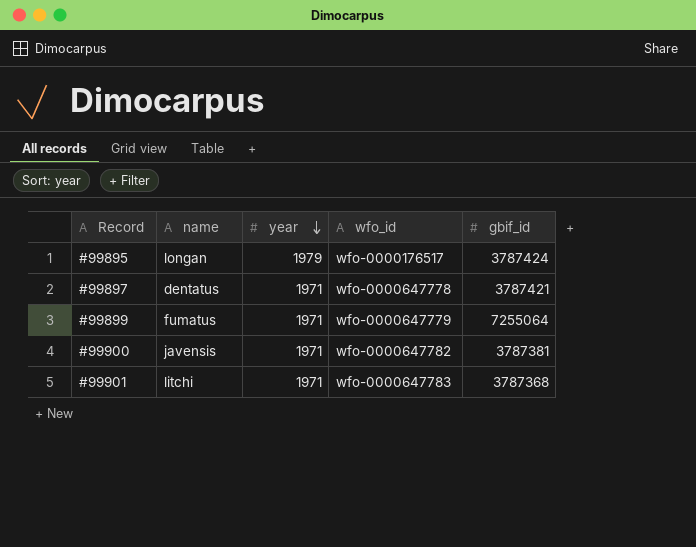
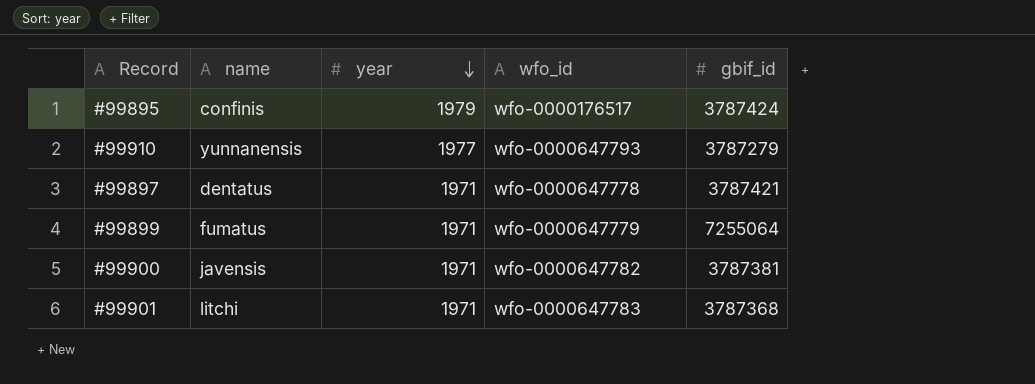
#99895 | name: longan -> confinis
row #99910: none -> yunnanensis | 1977 | wfo-0000647793 | 3787279

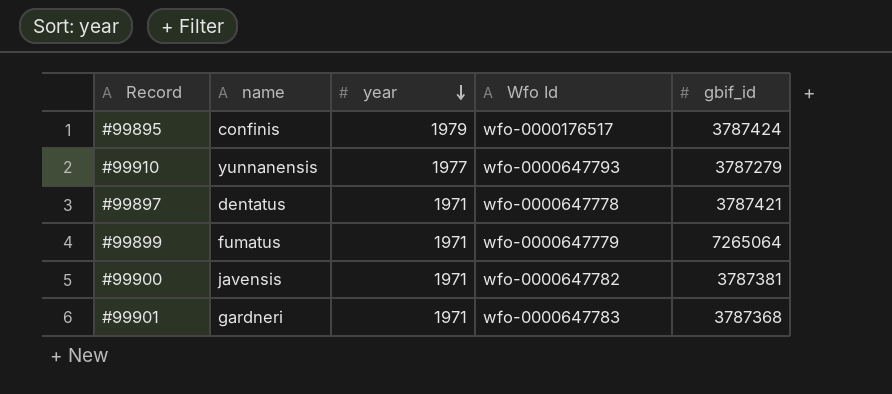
column name: wfo_id -> Wfo Id
#99899 | gbif_id: 7255064 -> 7265064
#99901 | name: litchi -> gardneri

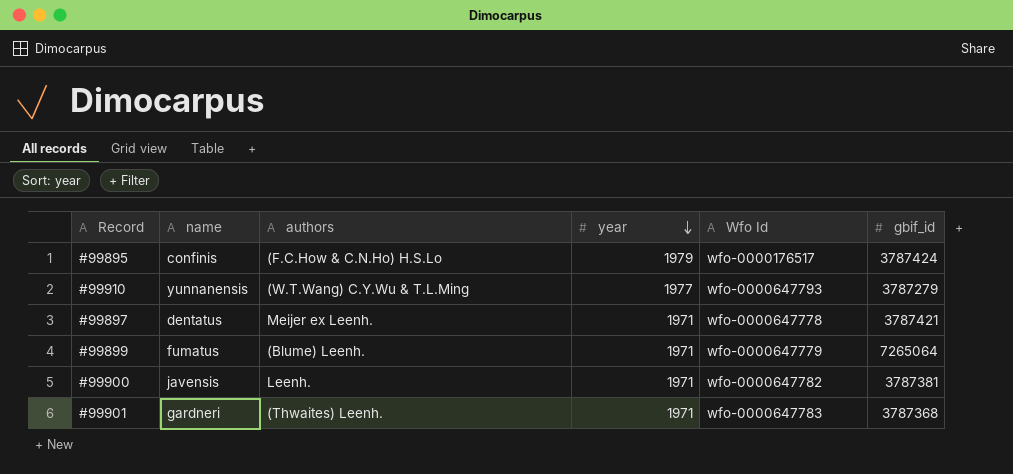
column authors | position: none -> 3

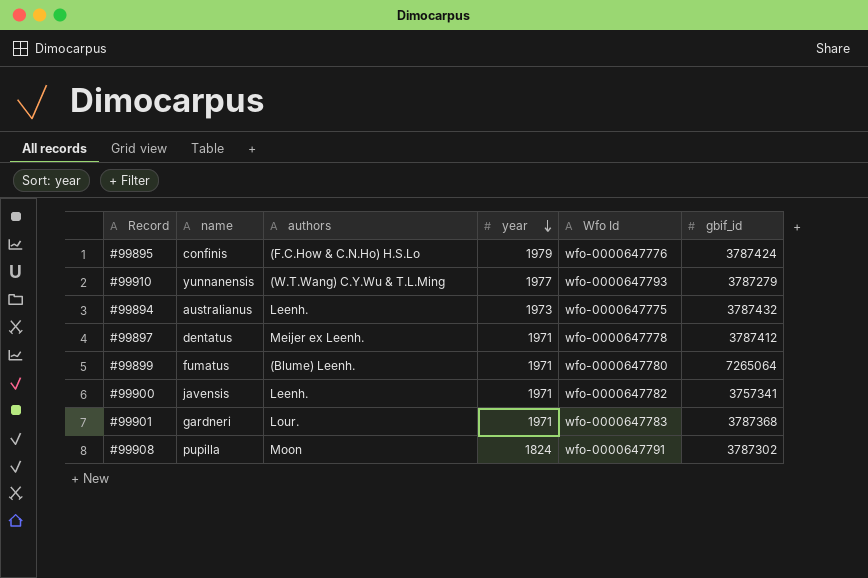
#99895 | Wfo Id: wfo-0000176517 -> wfo-0000647776
row #99894: none -> australianus | Leenh. | 1973 | wfo-0000647775 | 3787432
#99897 | gbif_id: 3787421 -> 3787412
#99899 | Wfo Id: wfo-0000647779 -> wfo-0000647780
#99900 | gbif_id: 3787381 -> 3757341
#99901 | authors: (Thwaites) Leenh. -> Lour.
row #99908: none -> pupilla | Moon | 1824 | wfo-0000647791 | 3787302

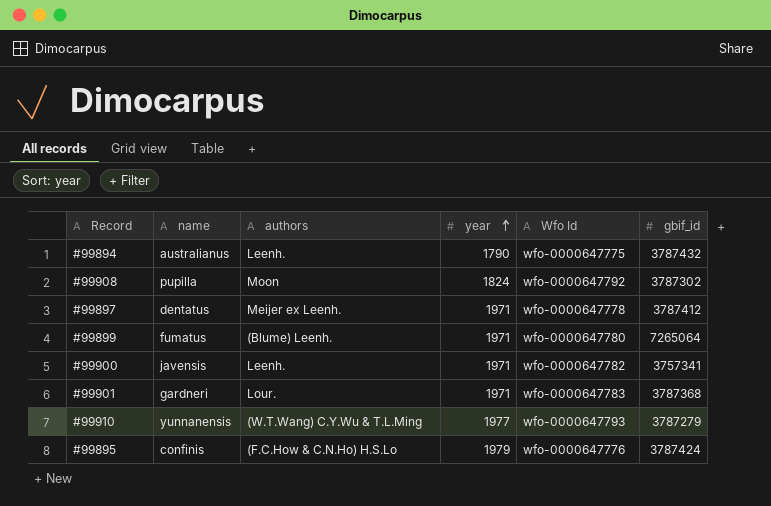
row order: year descending -> year ascending
#99894 | year: 1973 -> 1790
#99908 | Wfo Id: wfo-0000647791 -> wfo-0000647792

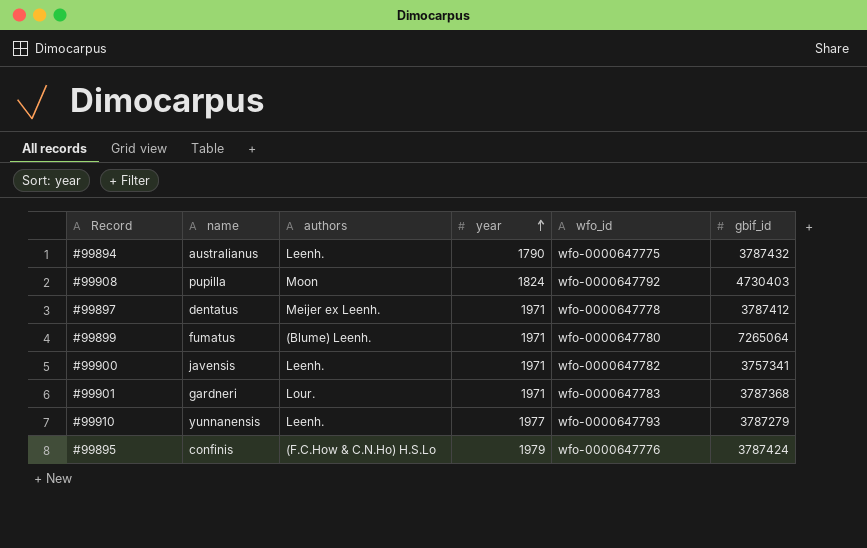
column name: Wfo Id -> wfo_id
#99908 | gbif_id: 3787302 -> 4730403
#99910 | authors: (W.T.Wang) C.Y.Wu & T.L.Ming -> Leenh.

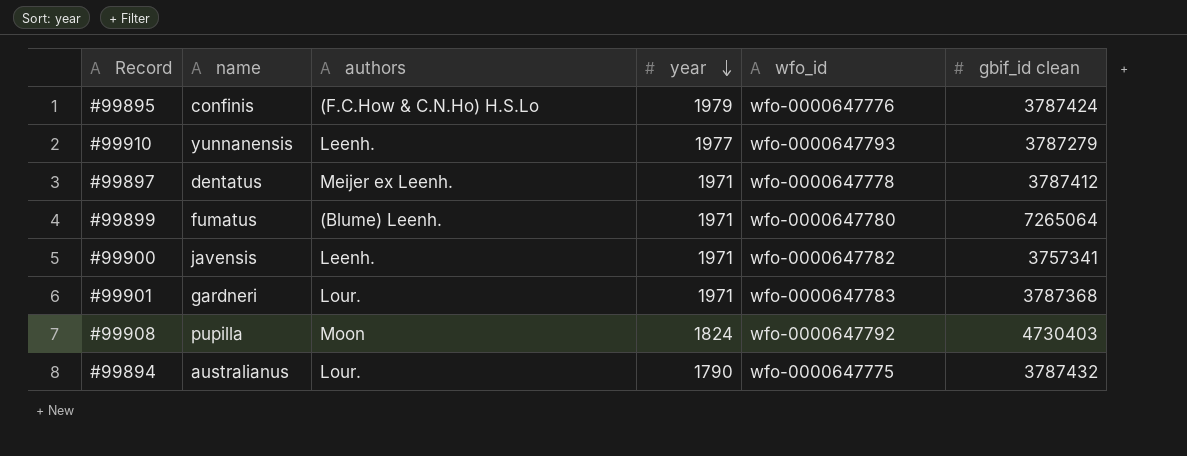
row order: year ascending -> year descending
column name: gbif_id -> gbif_id clean
#99894 | authors: Leenh. -> Lour.

